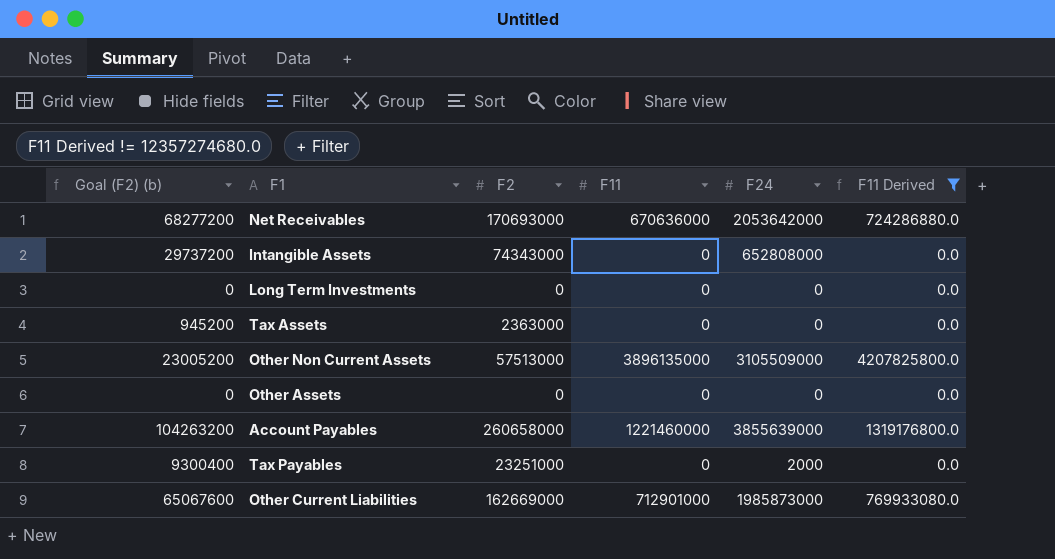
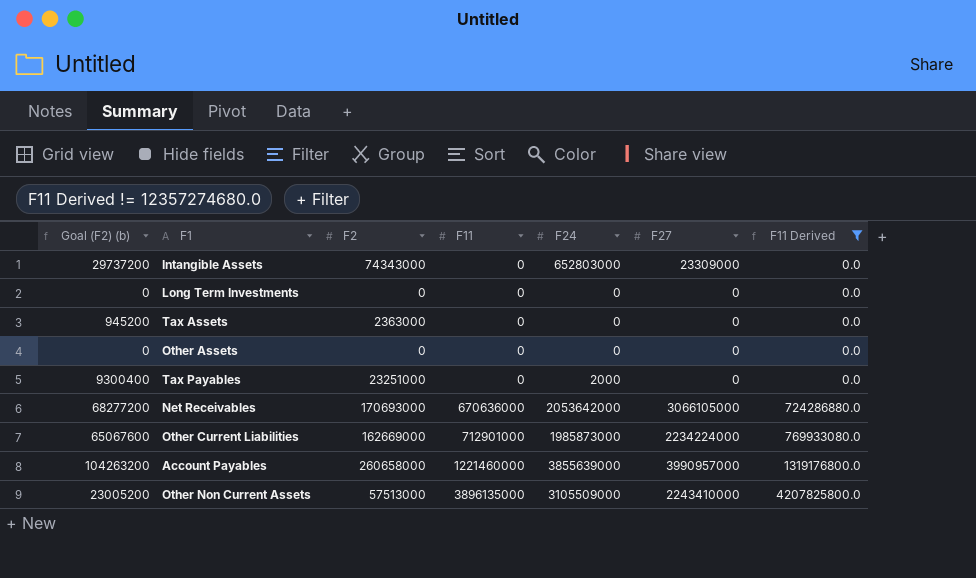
row order: none -> F11 ascending
column F27 | position: none -> 6
Intangible Assets | F24: 652808000 -> 652803000

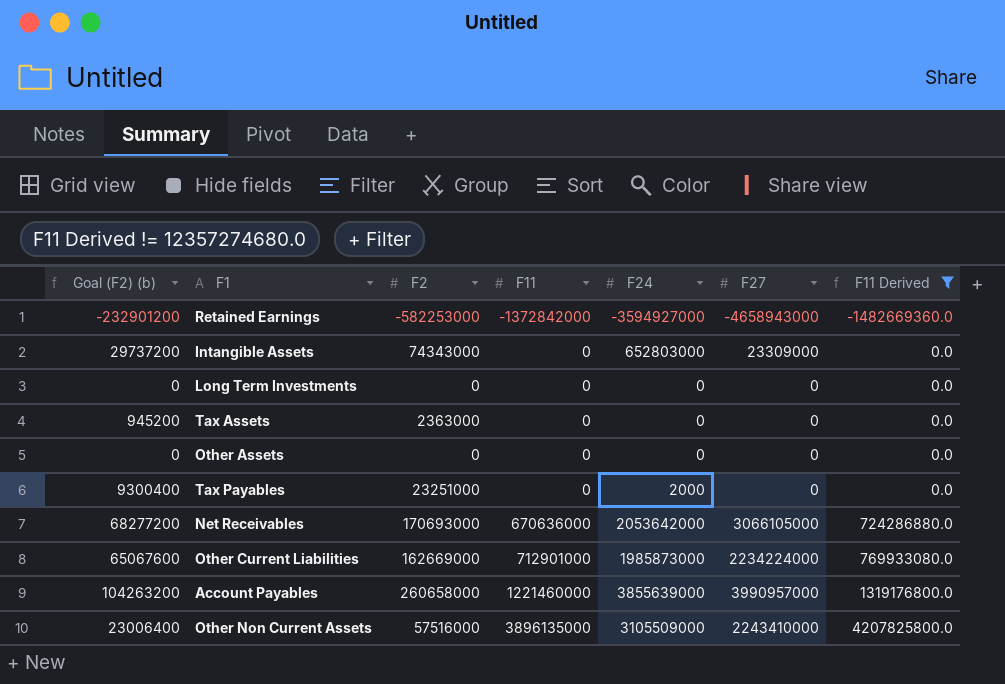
row Retained Earnings: none -> -232901200 | -582253000 | -1372842000 | -3594927000 | -4658943000 | -1482669360.0
Other Non Current Assets | Goal (F2) (b): 23005200 -> 23006400
Other Non Current Assets | F2: 57513000 -> 57516000

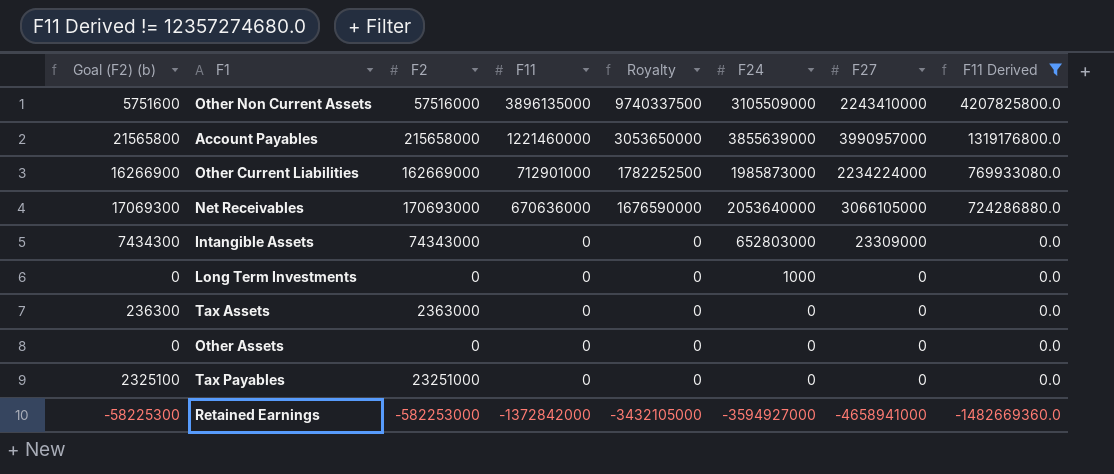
row order: F11 ascending -> F11 descending
column Goal (F2) (b) | formula: [F2] * 0.4 -> [F2] * 0.1
column Royalty | formula: none -> [F11] * 2.5
Account Payables | F2: 260658000 -> 215658000
Net Receivables | F24: 2053642000 -> 2053640000
Long Term Investments | F24: 0 -> 1000
Tax Payables | F24: 2000 -> 0
Retained Earnings | F27: -4658943000 -> -4658941000

